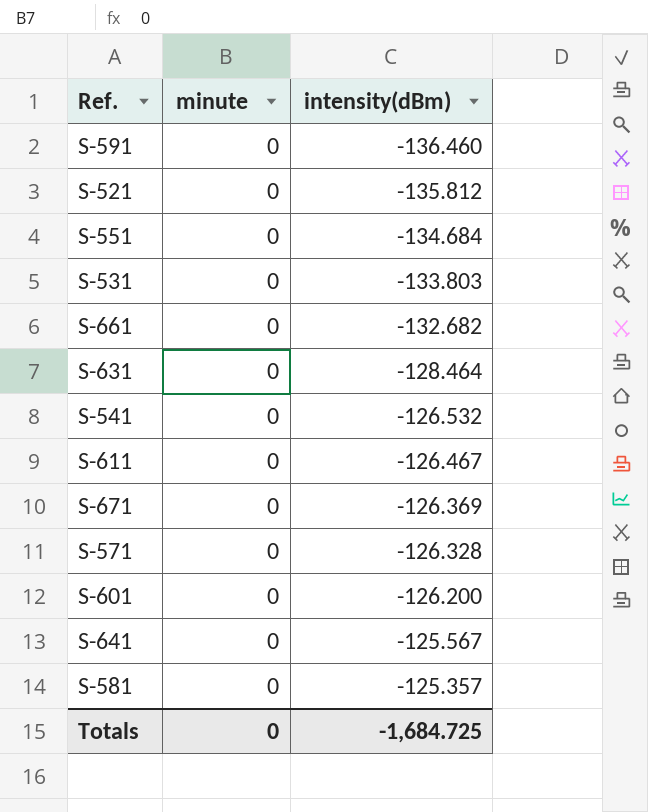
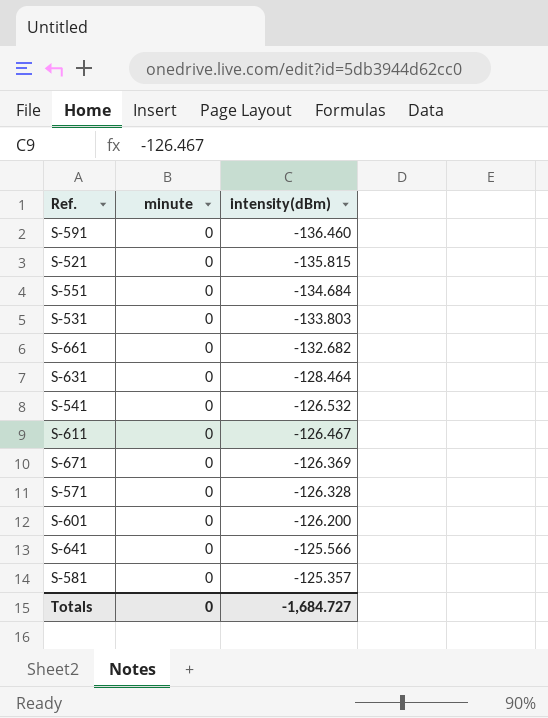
S-521 | intensity(dBm): -135.812 -> -135.815
S-641 | intensity(dBm): -125.567 -> -125.566
Totals | intensity(dBm): -1,684.725 -> -1,684.727

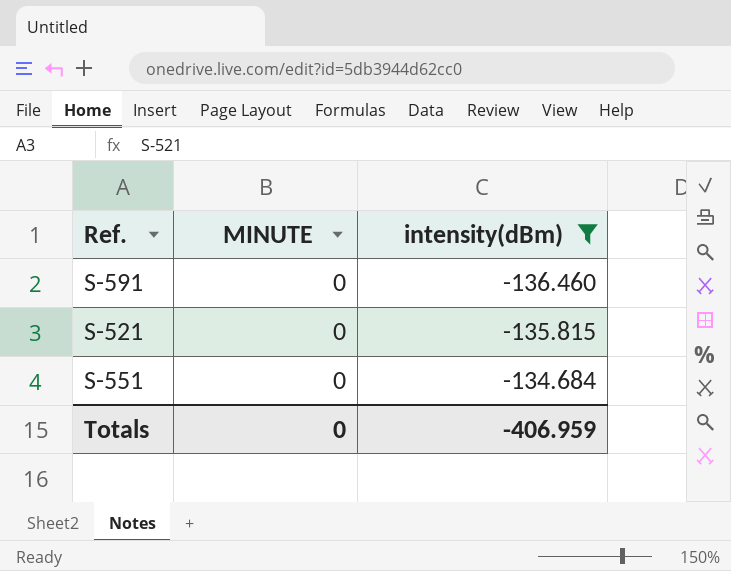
filter: none -> intensity(dBm) <= -134.684
column name: minute -> MINUTE
Totals | intensity(dBm): -1,684.727 -> -406.959

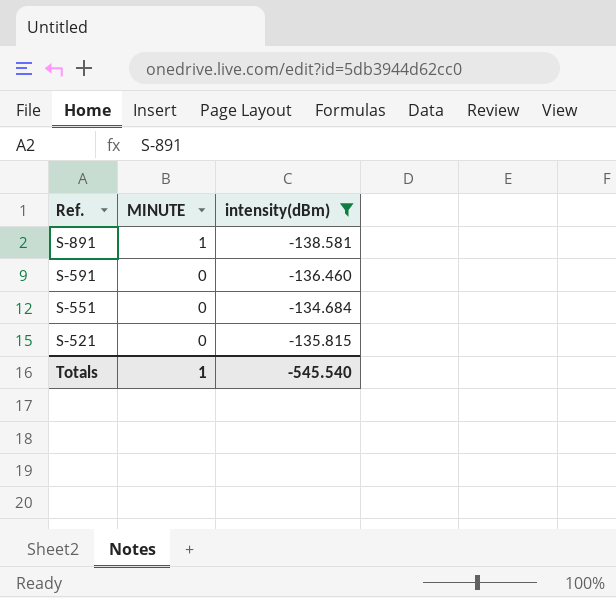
row order: intensity(dBm) ascending -> Ref. descending
row S-891: none -> 1 | -138.581
Totals | MINUTE: 0 -> 1
Totals | intensity(dBm): -406.959 -> -545.540

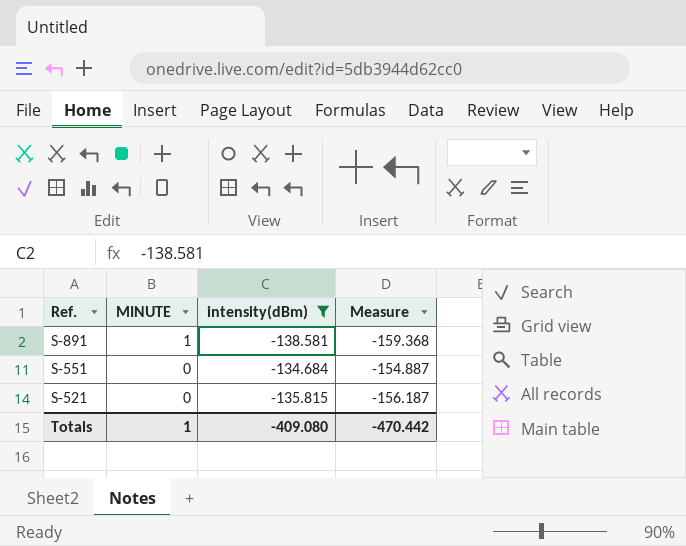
column Measure | formula: none -> [intensity(dBm)] * 1.15
row S-591: 0 | -136.460 -> none
Totals | intensity(dBm): -545.540 -> -409.080

